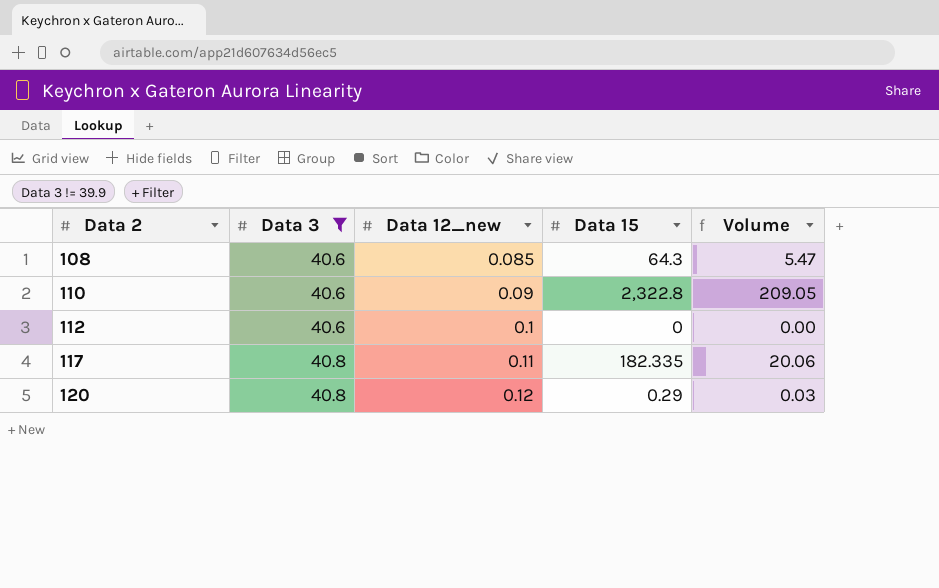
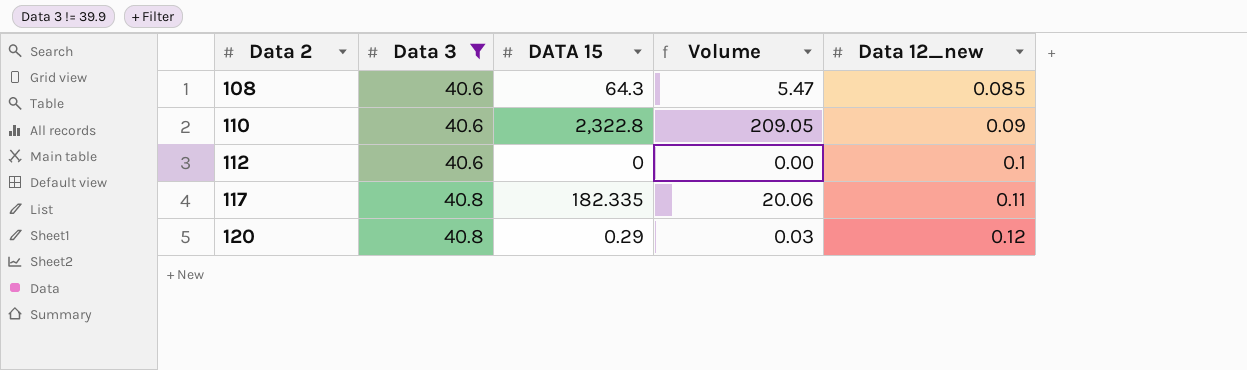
column name: Data 15 -> DATA 15
column Data 12_new | position: 3 -> 5

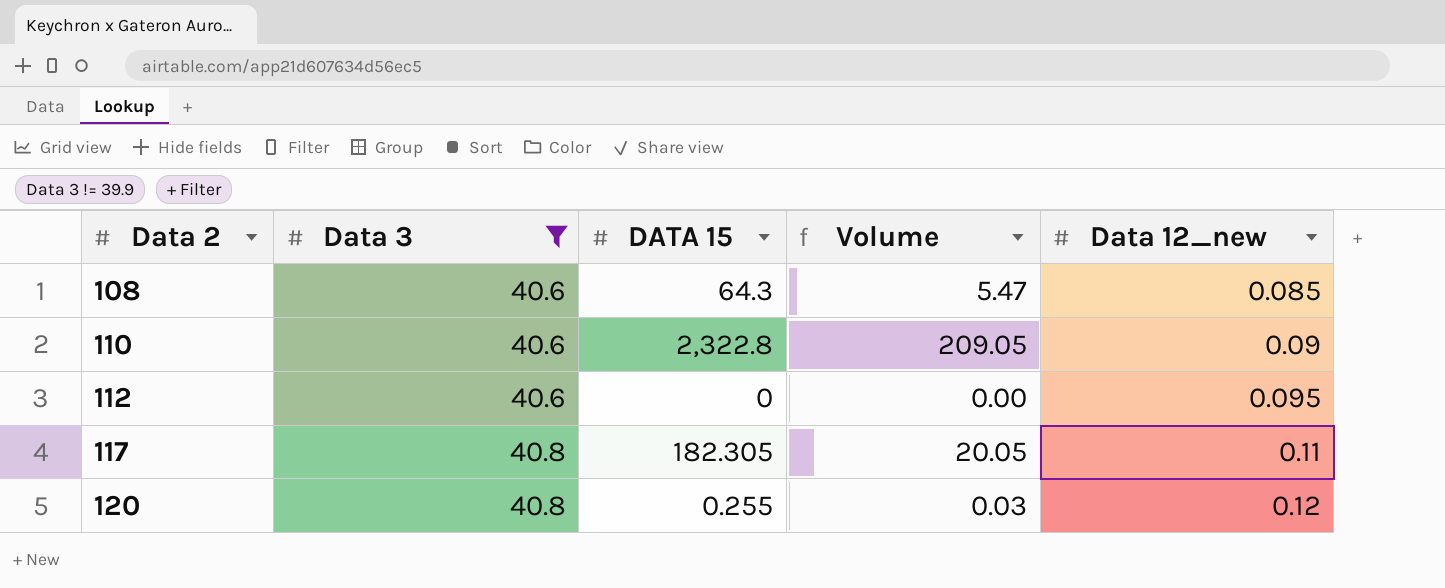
112 | Data 12_new: 0.1 -> 0.095
117 | DATA 15: 182.335 -> 182.305
117 | Volume: 20.06 -> 20.05
120 | DATA 15: 0.29 -> 0.255

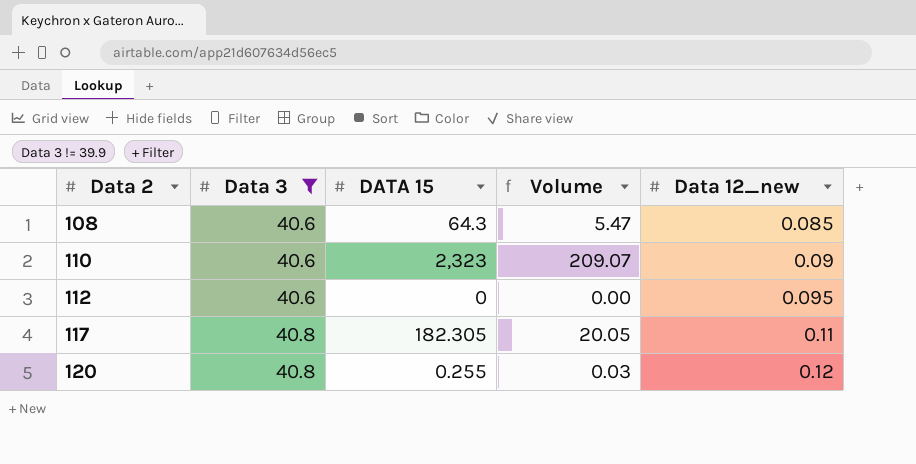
110 | DATA 15: 2,322.8 -> 2,323
110 | Volume: 209.05 -> 209.07

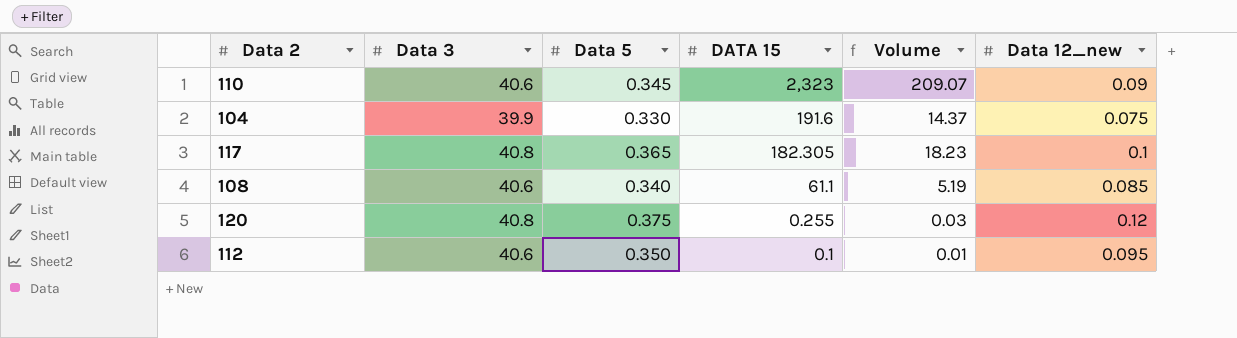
filter: Data 3 != 39.9 -> none
row order: Data 2 ascending -> DATA 15 descending
column Data 5 | position: none -> 3
117 | Volume: 20.05 -> 18.23
117 | Data 12_new: 0.11 -> 0.1
108 | DATA 15: 64.3 -> 61.1
108 | Volume: 5.47 -> 5.19
112 | DATA 15: 0 -> 0.1
112 | Volume: 0.00 -> 0.01

